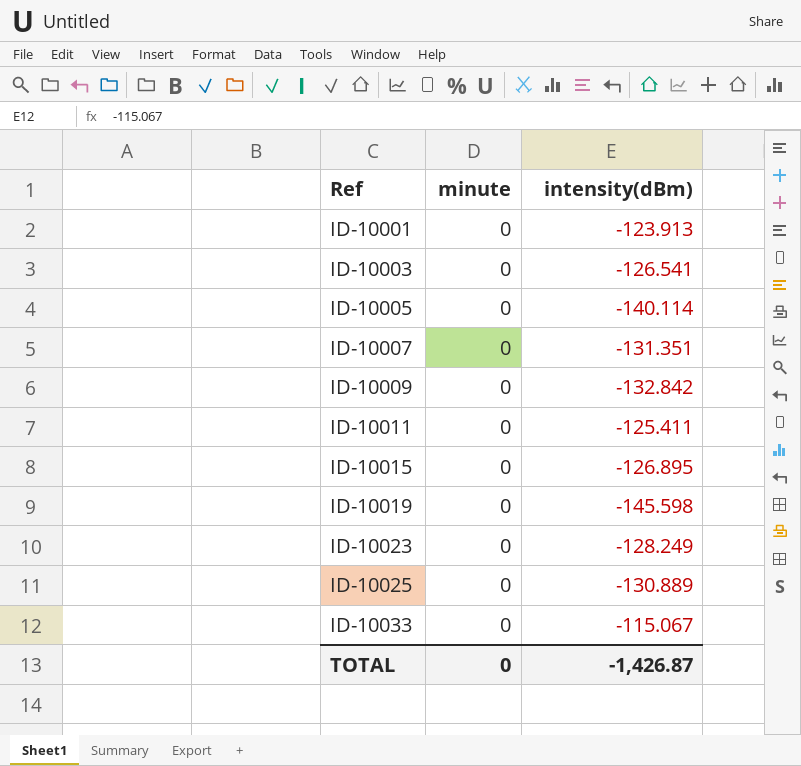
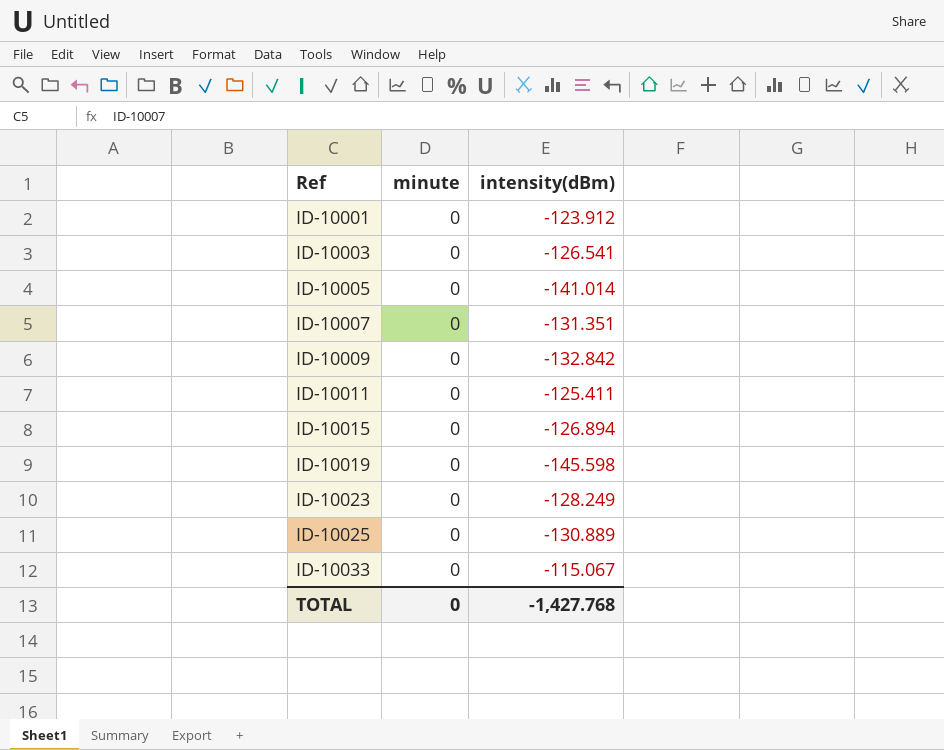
ID-10001 | intensity(dBm): -123.913 -> -123.912
ID-10005 | intensity(dBm): -140.114 -> -141.014
ID-10015 | intensity(dBm): -126.895 -> -126.894
TOTAL | intensity(dBm): -1,426.87 -> -1,427.768

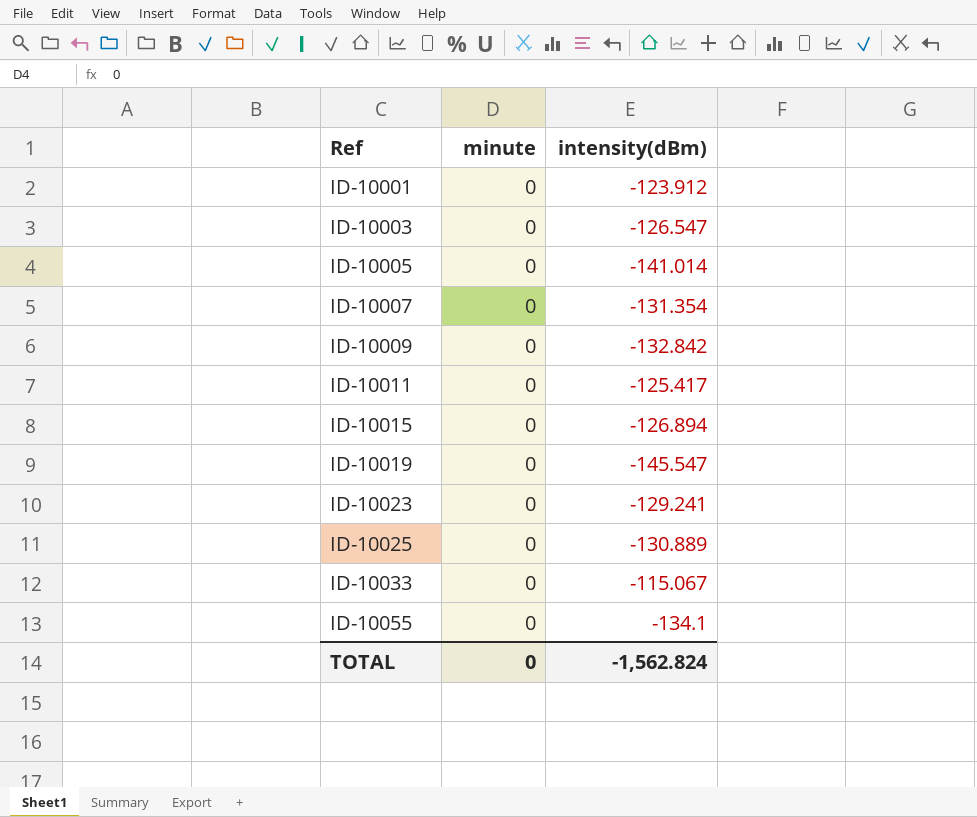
ID-10003 | intensity(dBm): -126.541 -> -126.547
ID-10007 | intensity(dBm): -131.351 -> -131.354
ID-10011 | intensity(dBm): -125.411 -> -125.417
ID-10019 | intensity(dBm): -145.598 -> -145.547
ID-10023 | intensity(dBm): -128.249 -> -129.241
row ID-10055: none -> 0 | -134.1
TOTAL | intensity(dBm): -1,427.768 -> -1,562.824

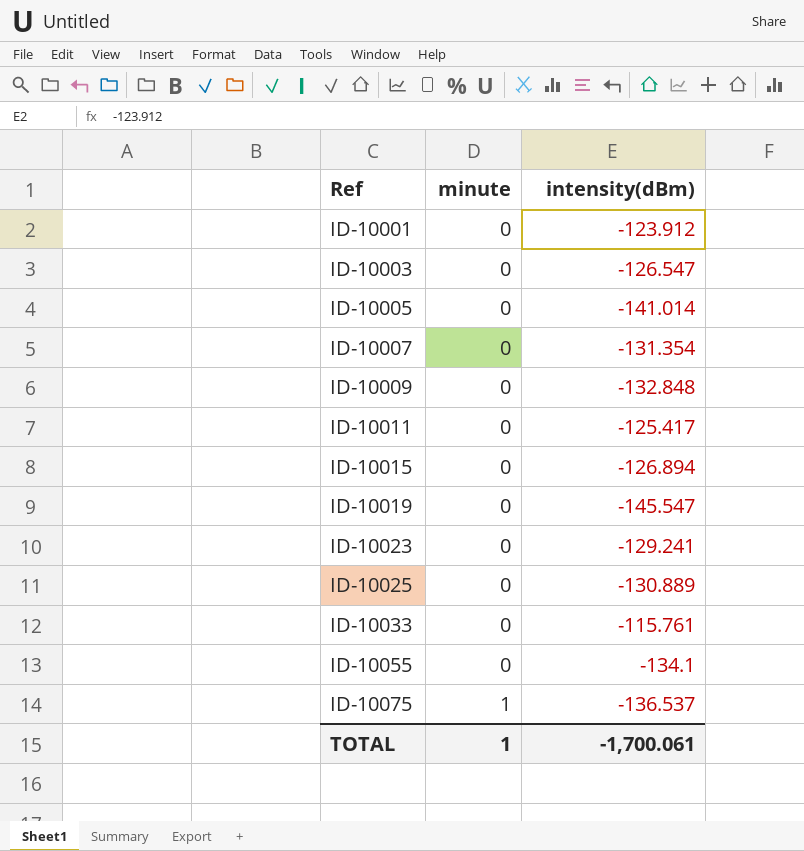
ID-10009 | intensity(dBm): -132.842 -> -132.848
ID-10033 | intensity(dBm): -115.067 -> -115.761
row ID-10075: none -> 1 | -136.537
TOTAL | minute: 0 -> 1
TOTAL | intensity(dBm): -1,562.824 -> -1,700.061

